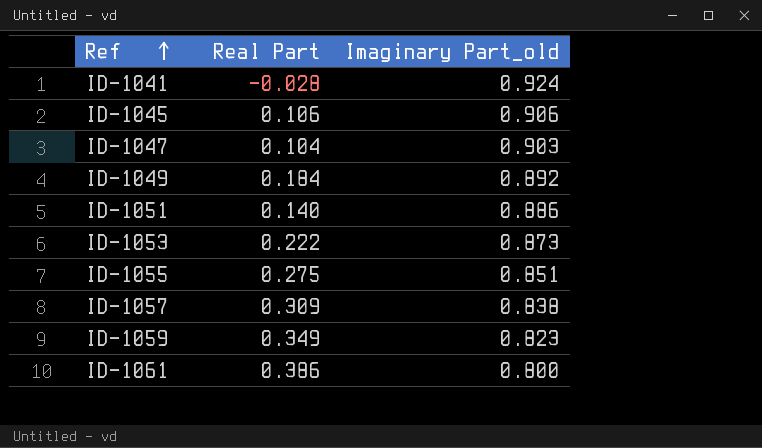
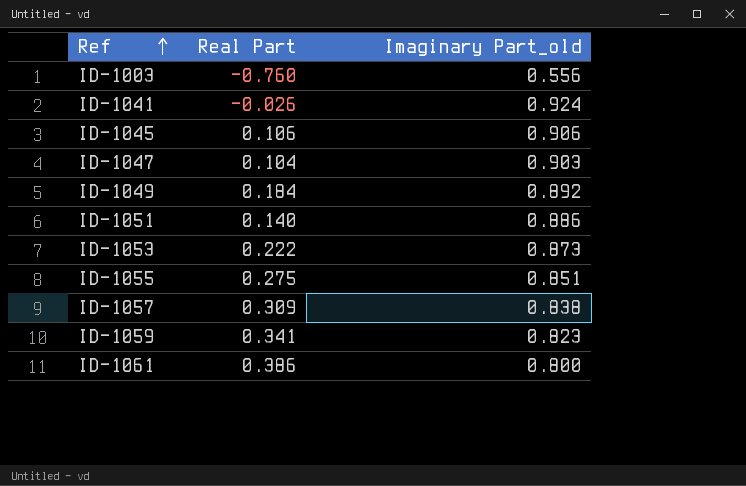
row ID-1003: none -> -0.760 | 0.556
ID-1041 | Real Part: -0.028 -> -0.026
ID-1059 | Real Part: 0.349 -> 0.341

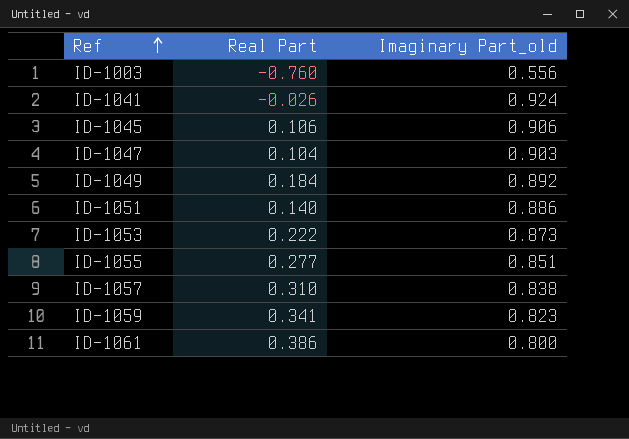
ID-1055 | Real Part: 0.275 -> 0.277
ID-1057 | Real Part: 0.309 -> 0.310

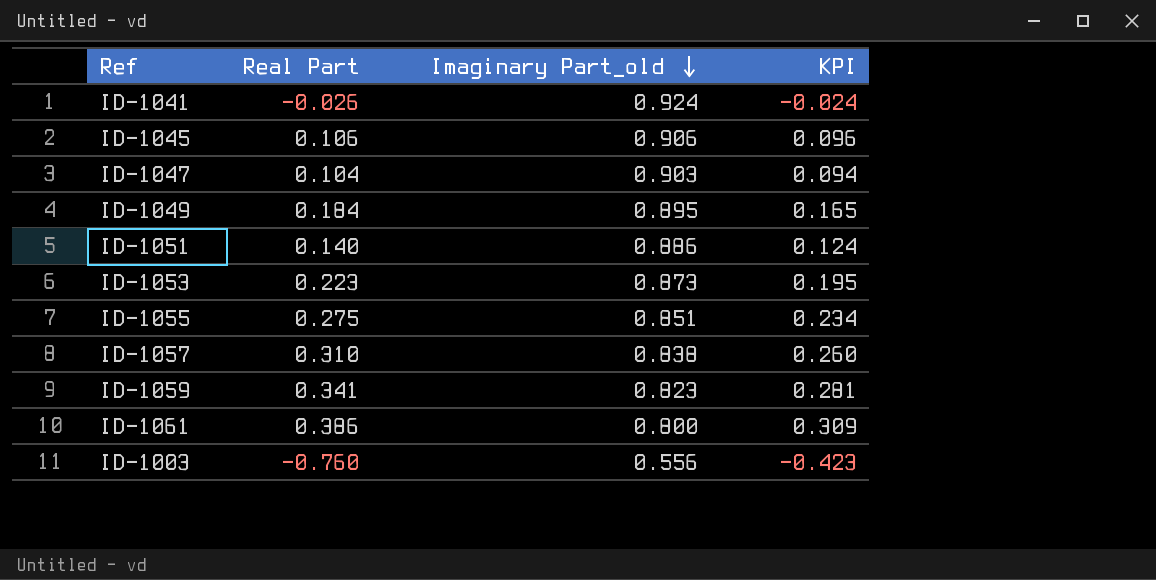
row order: Ref ascending -> Imaginary Part_old descending
column KPI | formula: none -> [Real Part] * [Imaginary Part_old]
ID-1049 | Imaginary Part_old: 0.892 -> 0.895
ID-1053 | Real Part: 0.222 -> 0.223
ID-1055 | Real Part: 0.277 -> 0.275

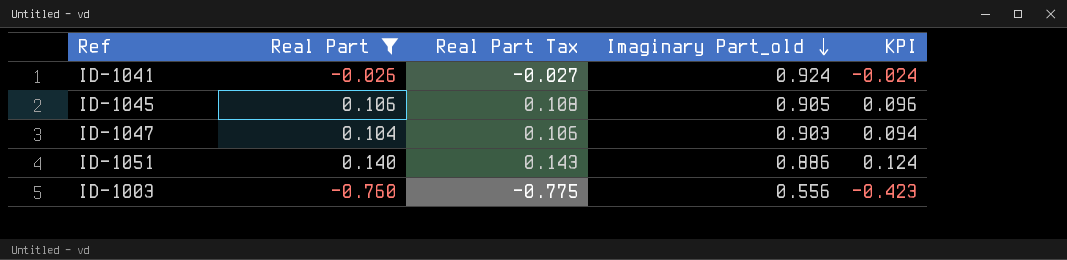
filter: none -> Real Part <= 0.140
column Real Part Tax | formula: none -> [Real Part] * 1.02
ID-1045 | Imaginary Part_old: 0.906 -> 0.905

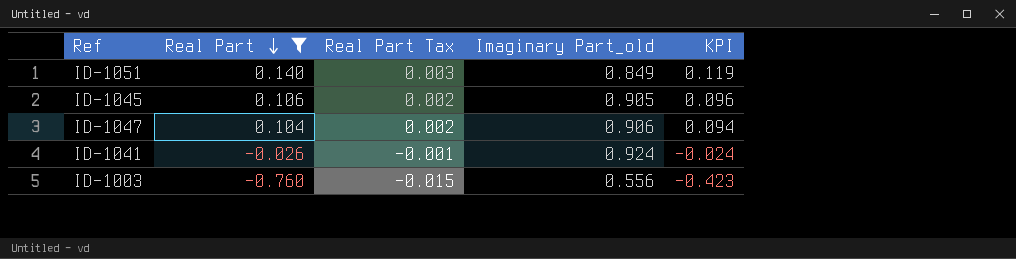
row order: Imaginary Part_old descending -> Real Part descending
column Real Part Tax | formula: [Real Part] * 1.02 -> [Real Part] * 0.02
ID-1051 | Imaginary Part_old: 0.886 -> 0.849
ID-1051 | KPI: 0.124 -> 0.119
ID-1047 | Imaginary Part_old: 0.903 -> 0.906

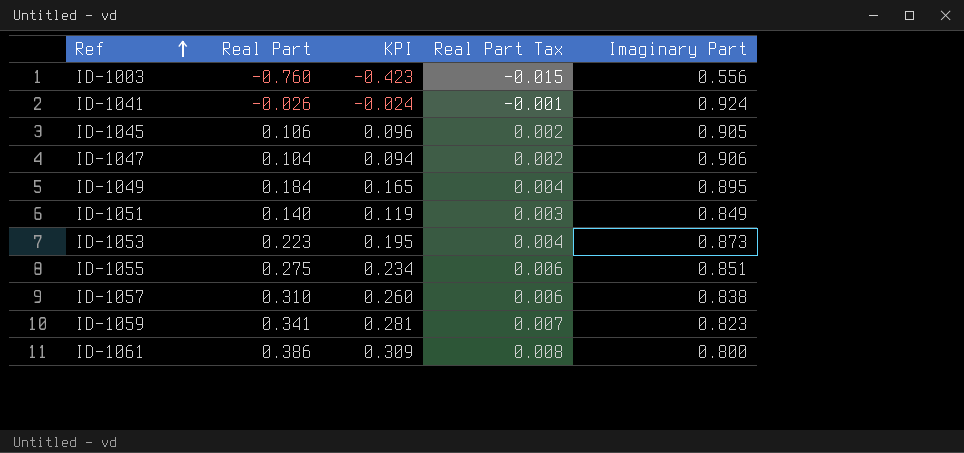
filter: Real Part <= 0.140 -> none
row order: Real Part descending -> Ref ascending
column KPI | position: 5 -> 3
column name: Imaginary Part_old -> Imaginary Part

